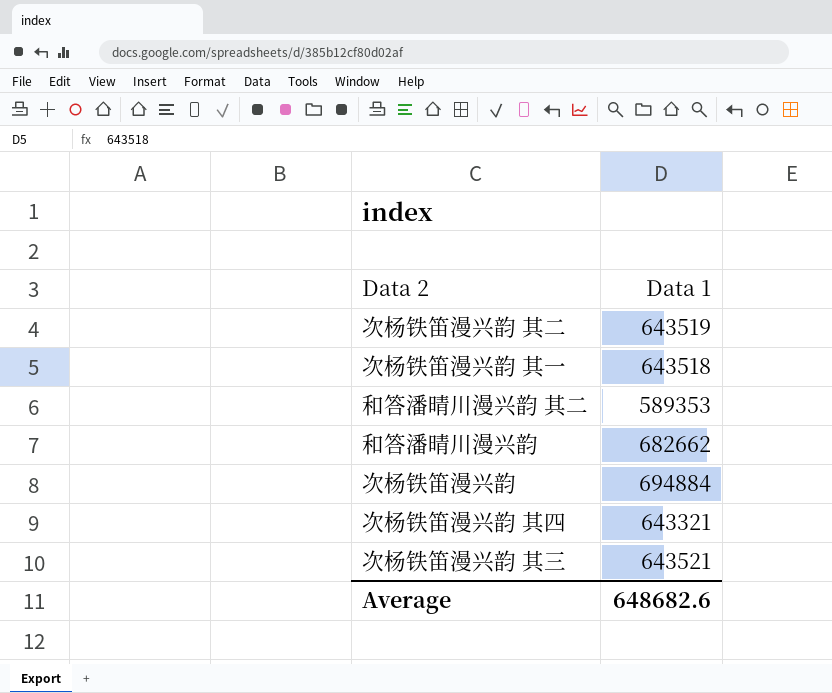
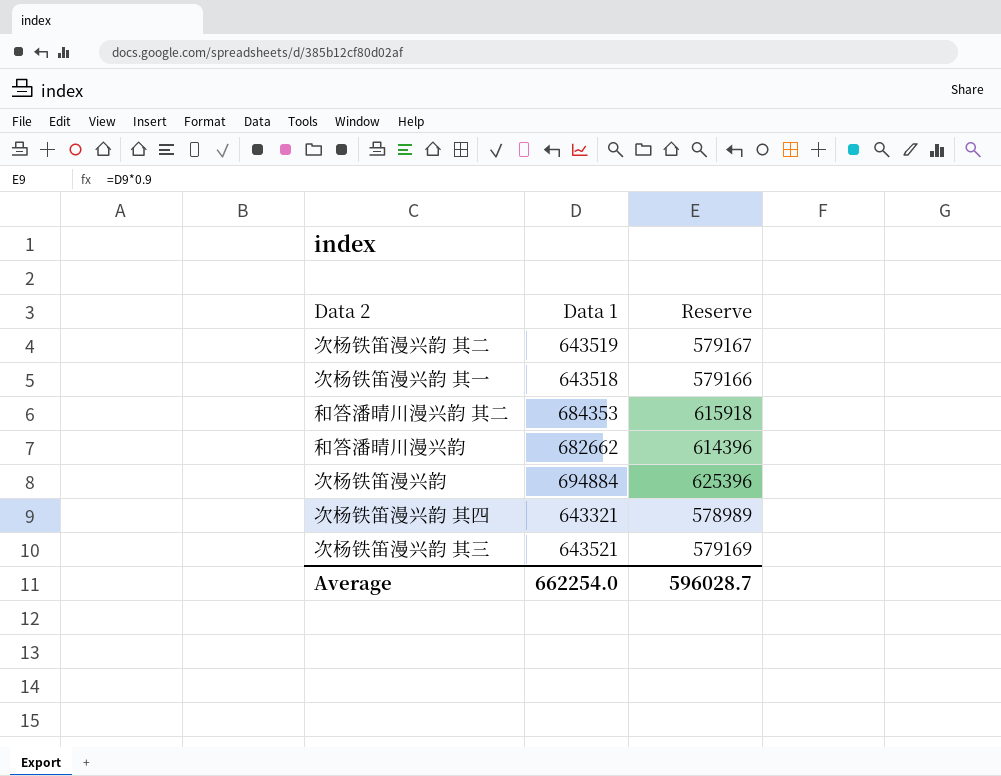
column Reserve | formula: none -> [Data 1] * 0.9
和答潘晴川漫兴韵 其二 | Data 1: 589353 -> 684353
Average | Data 1: 648682.6 -> 662254.0

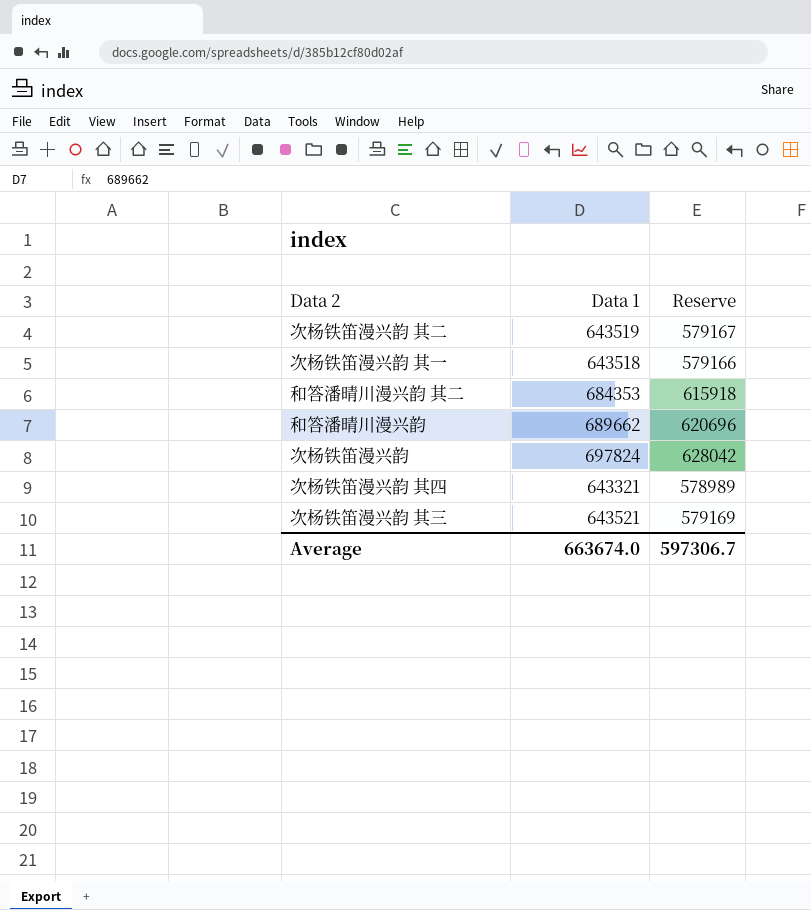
和答潘晴川漫兴韵 | Data 1: 682662 -> 689662
和答潘晴川漫兴韵 | Reserve: 614396 -> 620696
次杨铁笛漫兴韵 | Data 1: 694884 -> 697824
次杨铁笛漫兴韵 | Reserve: 625396 -> 628042
Average | Data 1: 662254.0 -> 663674.0
Average | Reserve: 596028.7 -> 597306.7

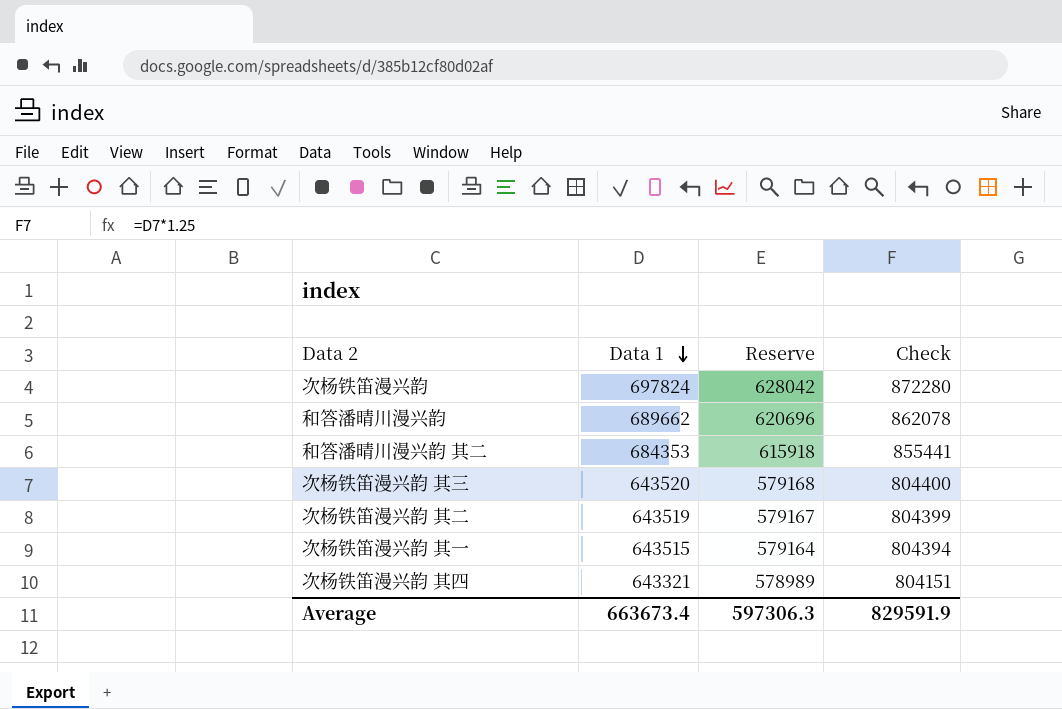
row order: none -> Data 1 descending
column Check | formula: none -> [Data 1] * 1.25
次杨铁笛漫兴韵 其三 | Data 1: 643521 -> 643520
次杨铁笛漫兴韵 其三 | Reserve: 579169 -> 579168
次杨铁笛漫兴韵 其一 | Data 1: 643518 -> 643515
次杨铁笛漫兴韵 其一 | Reserve: 579166 -> 579164
Average | Data 1: 663674.0 -> 663673.4
Average | Reserve: 597306.7 -> 597306.3

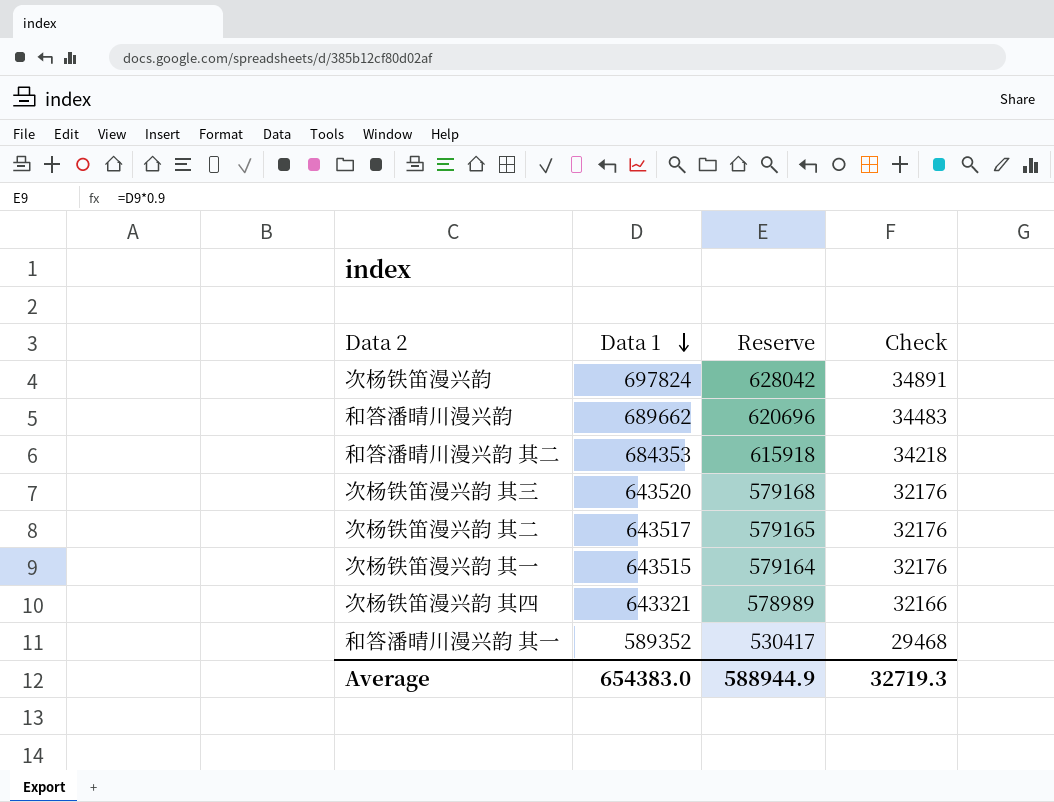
column Check | formula: [Data 1] * 1.25 -> [Data 1] * 0.05
次杨铁笛漫兴韵 其二 | Data 1: 643519 -> 643517
次杨铁笛漫兴韵 其二 | Reserve: 579167 -> 579165
row 和答潘晴川漫兴韵 其一: none -> 589352 | 530417 | 29468
Average | Data 1: 663673.4 -> 654383.0
Average | Reserve: 597306.3 -> 588944.9
Average | Check: 829591.9 -> 32719.3

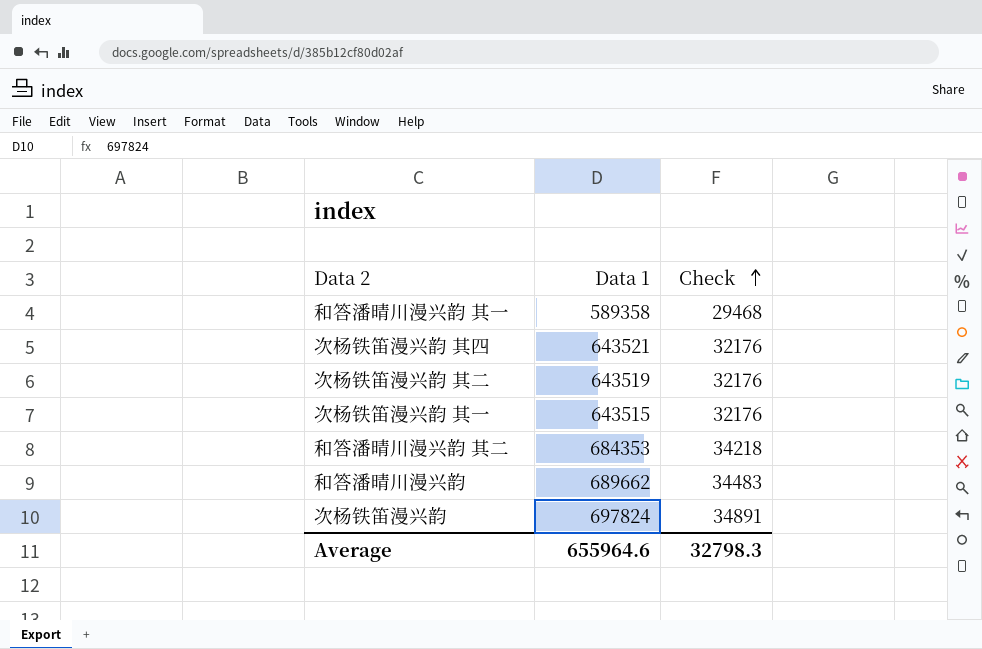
row order: Data 1 descending -> Check ascending
column Reserve | formula: [Data 1] * 0.9 -> none
row 次杨铁笛漫兴韵 其三: 643520 | 579168 | 32176 -> none
和答潘晴川漫兴韵 其一 | Data 1: 589352 -> 589358
次杨铁笛漫兴韵 其四 | Data 1: 643321 -> 643521
次杨铁笛漫兴韵 其四 | Check: 32166 -> 32176
次杨铁笛漫兴韵 其二 | Data 1: 643517 -> 643519
Average | Data 1: 654383.0 -> 655964.6
Average | Check: 32719.3 -> 32798.3

